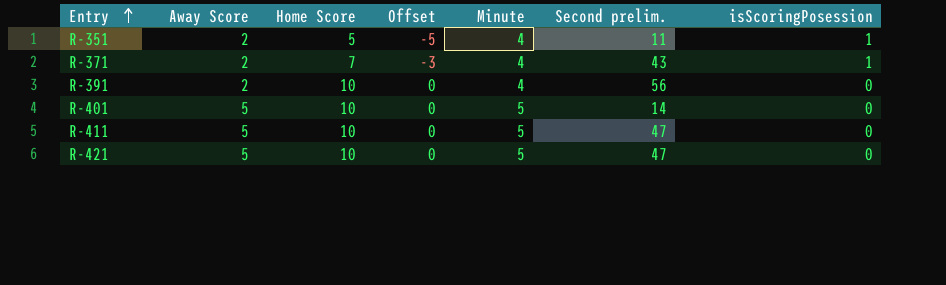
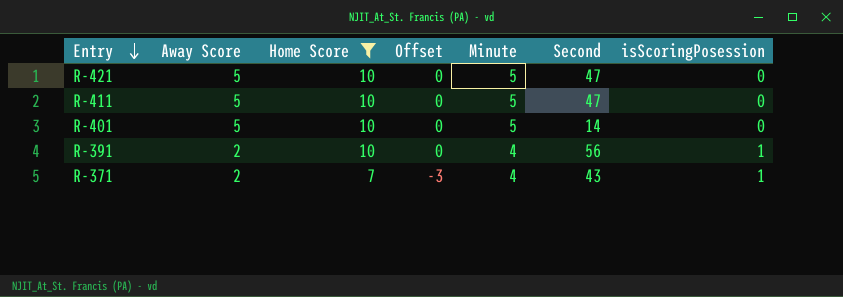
filter: none -> Home Score != 5
row order: Entry ascending -> Entry descending
column name: Second prelim. -> Second
R-391 | isScoringPosession: 0 -> 1

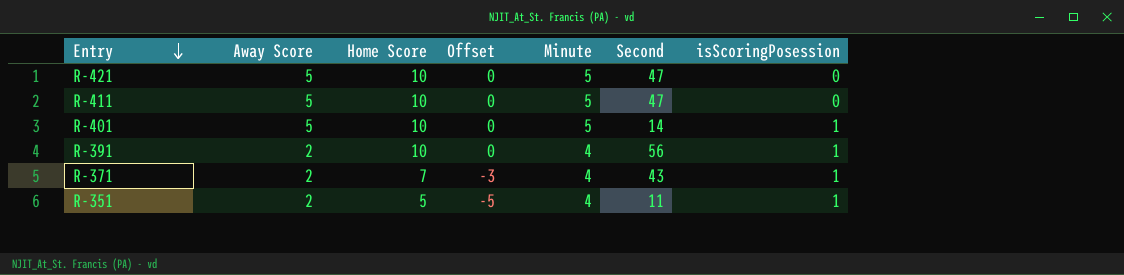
filter: Home Score != 5 -> none
R-401 | isScoringPosession: 0 -> 1

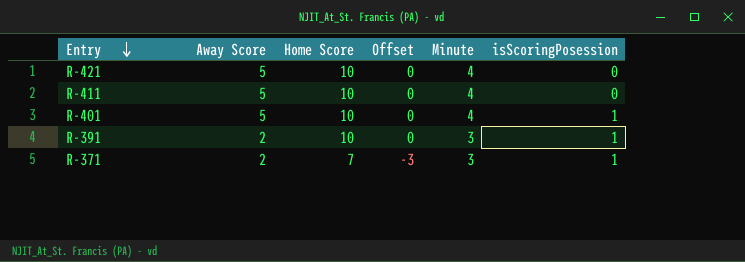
column Second | position: 6 -> none
row R-351: 2 | 5 | -5 | 4 | 11 | 1 -> none
R-421 | Minute: 5 -> 4
R-411 | Minute: 5 -> 4
R-401 | Minute: 5 -> 4
R-391 | Minute: 4 -> 3
R-371 | Minute: 4 -> 3

